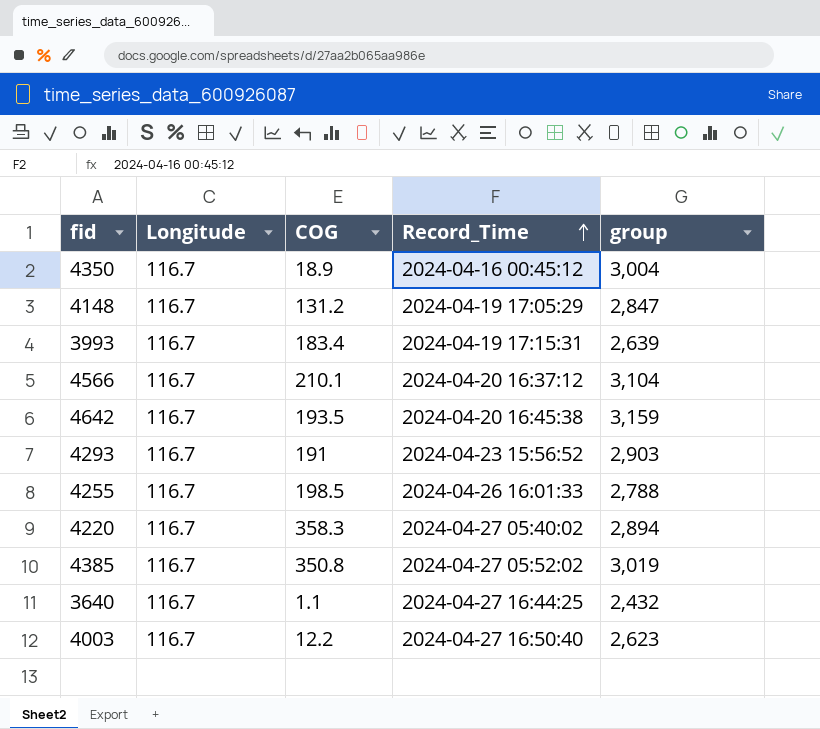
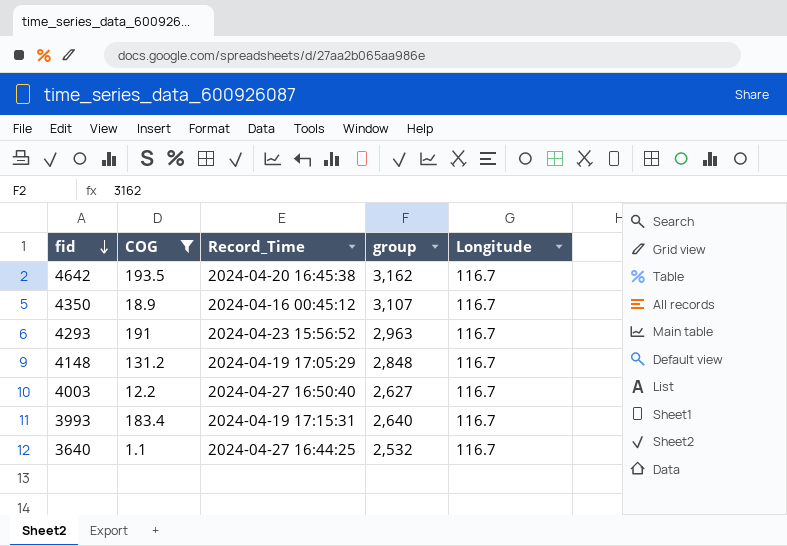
filter: none -> COG <= 193.5
row order: Record_Time ascending -> fid descending
column Longitude | position: 2 -> 5
4642 | group: 3,159 -> 3,162
4350 | group: 3,004 -> 3,107
4293 | group: 2,903 -> 2,963
4148 | group: 2,847 -> 2,848
4003 | group: 2,623 -> 2,627
3993 | group: 2,639 -> 2,640
3640 | group: 2,432 -> 2,532

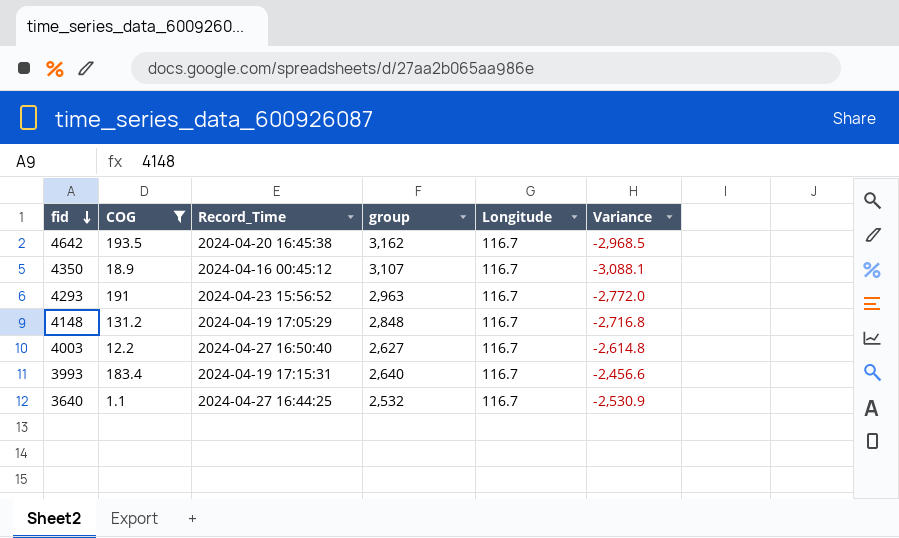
column Variance | formula: none -> [COG] - [group]

